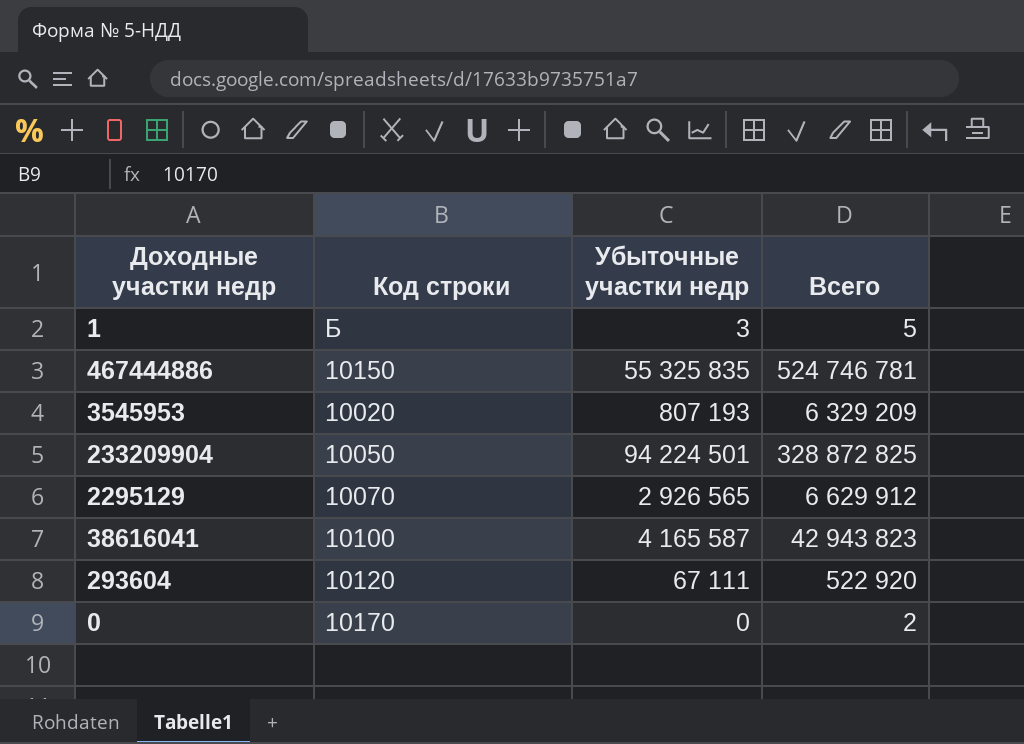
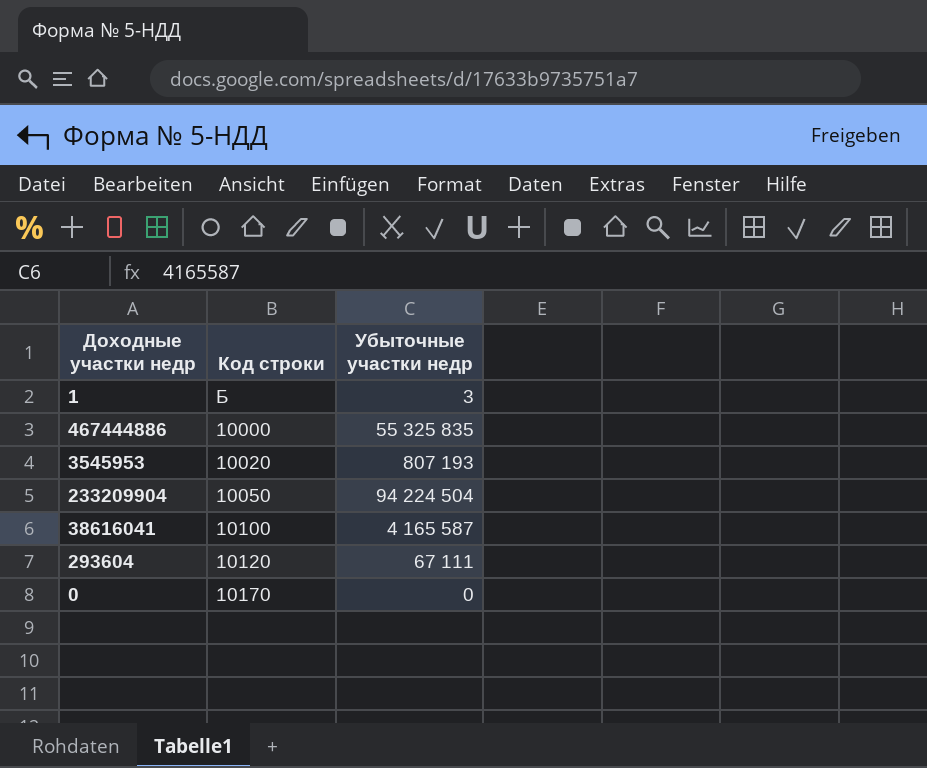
column Всего | position: 4 -> none
row 2295129: 10070 | 2 926 565 | 6 629 912 -> none
467444886 | Код строки: 10150 -> 10000
233209904 | Убыточные участки недр: 94 224 501 -> 94 224 504

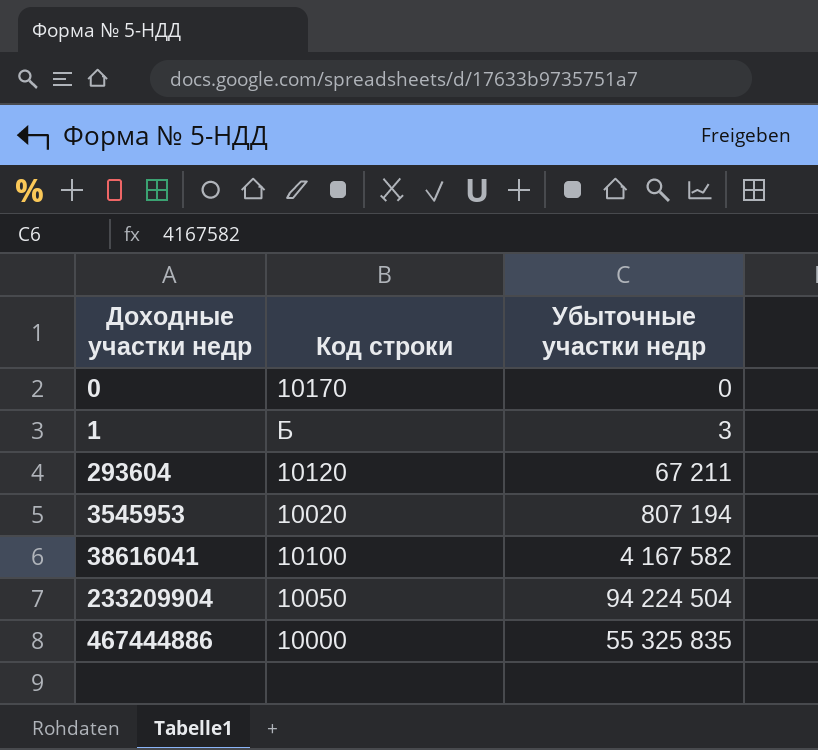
row order: none -> Доходные участки недр ascending
293604 | Убыточные участки недр: 67 111 -> 67 211
3545953 | Убыточные участки недр: 807 193 -> 807 194
38616041 | Убыточные участки недр: 4 165 587 -> 4 167 582

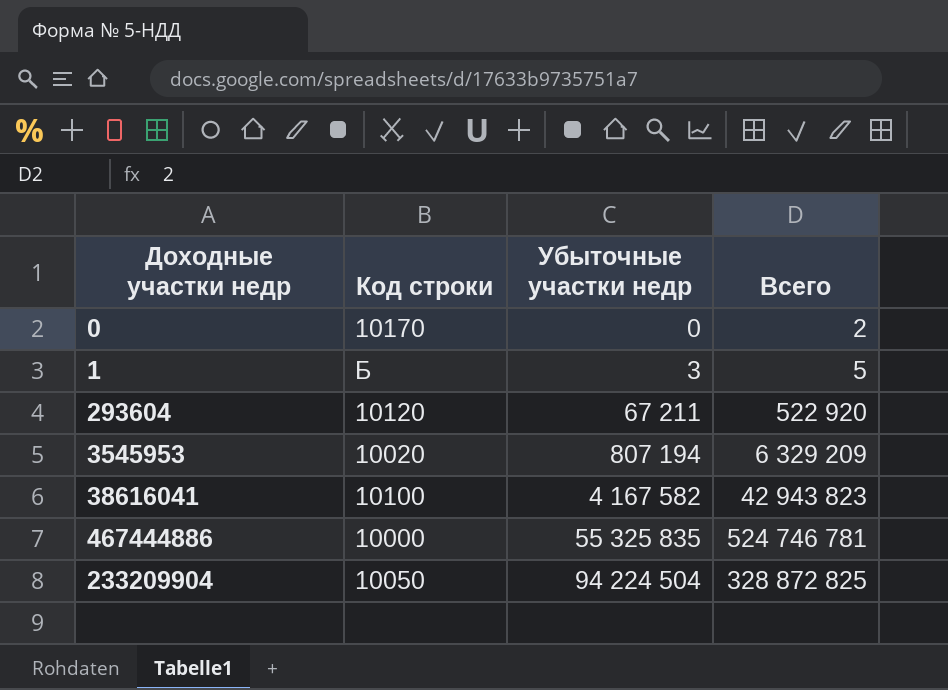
row order: Доходные участки недр ascending -> Убыточные участки недр ascending
column Всего | position: none -> 4

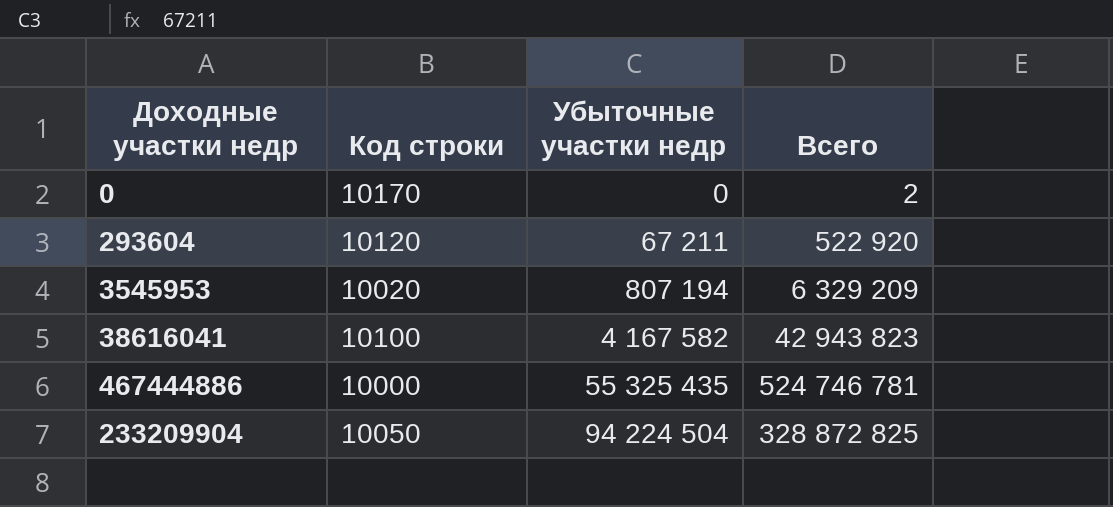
row 1: Б | 3 | 5 -> none
467444886 | Убыточные участки недр: 55 325 835 -> 55 325 435

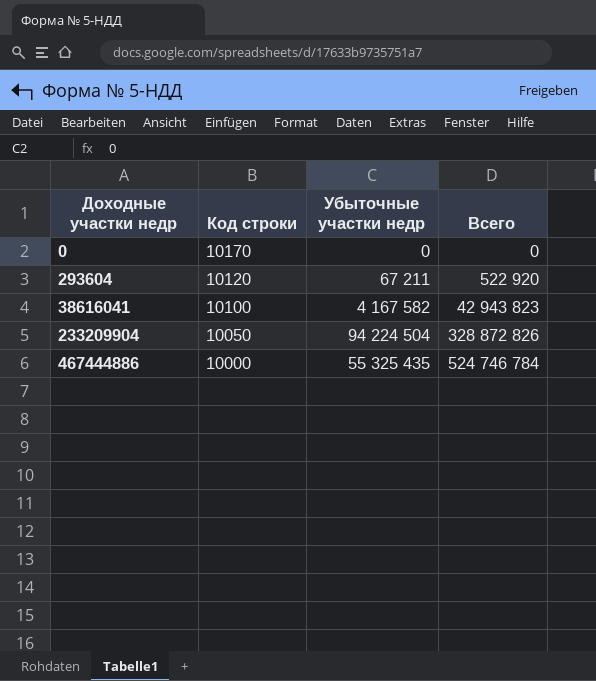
row order: Убыточные участки недр ascending -> Доходные участки недр ascending
row 3545953: 10020 | 807 194 | 6 329 209 -> none
0 | Всего: 2 -> 0
233209904 | Всего: 328 872 825 -> 328 872 826
467444886 | Всего: 524 746 781 -> 524 746 784

